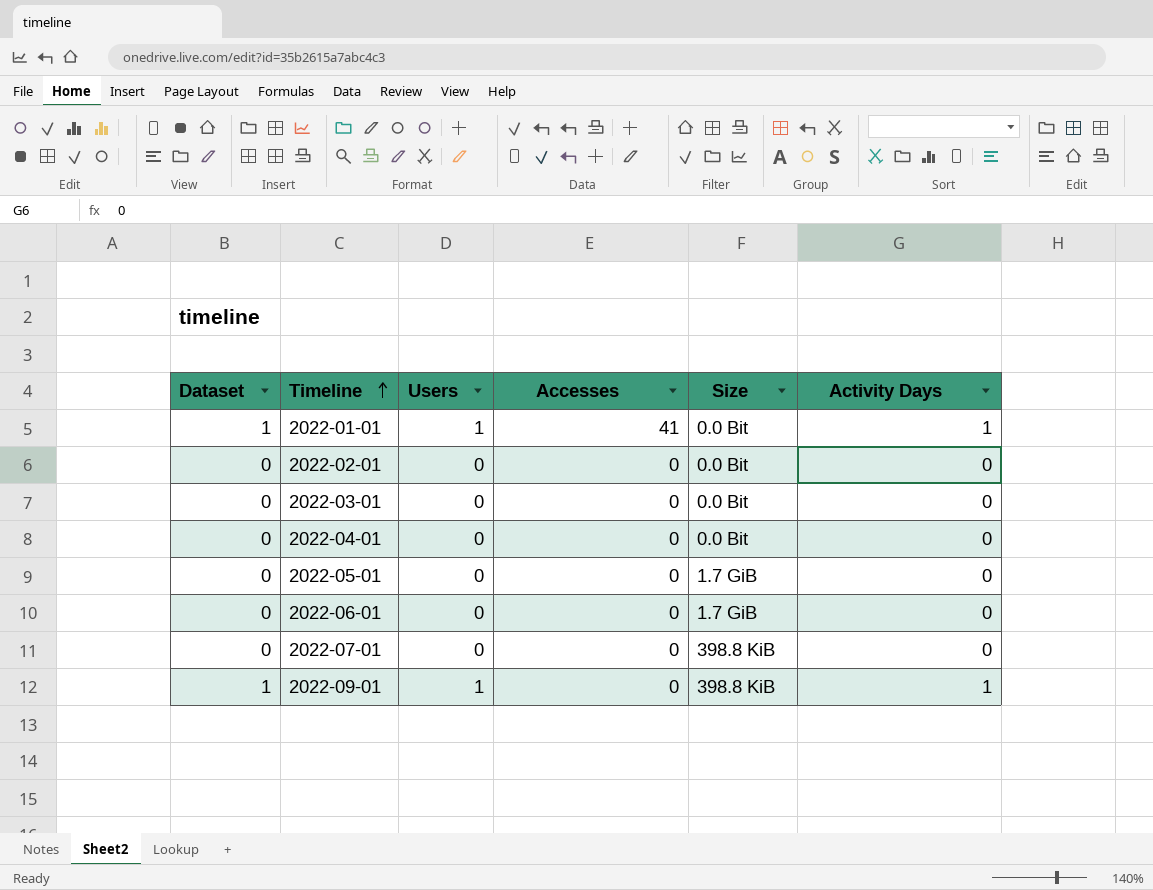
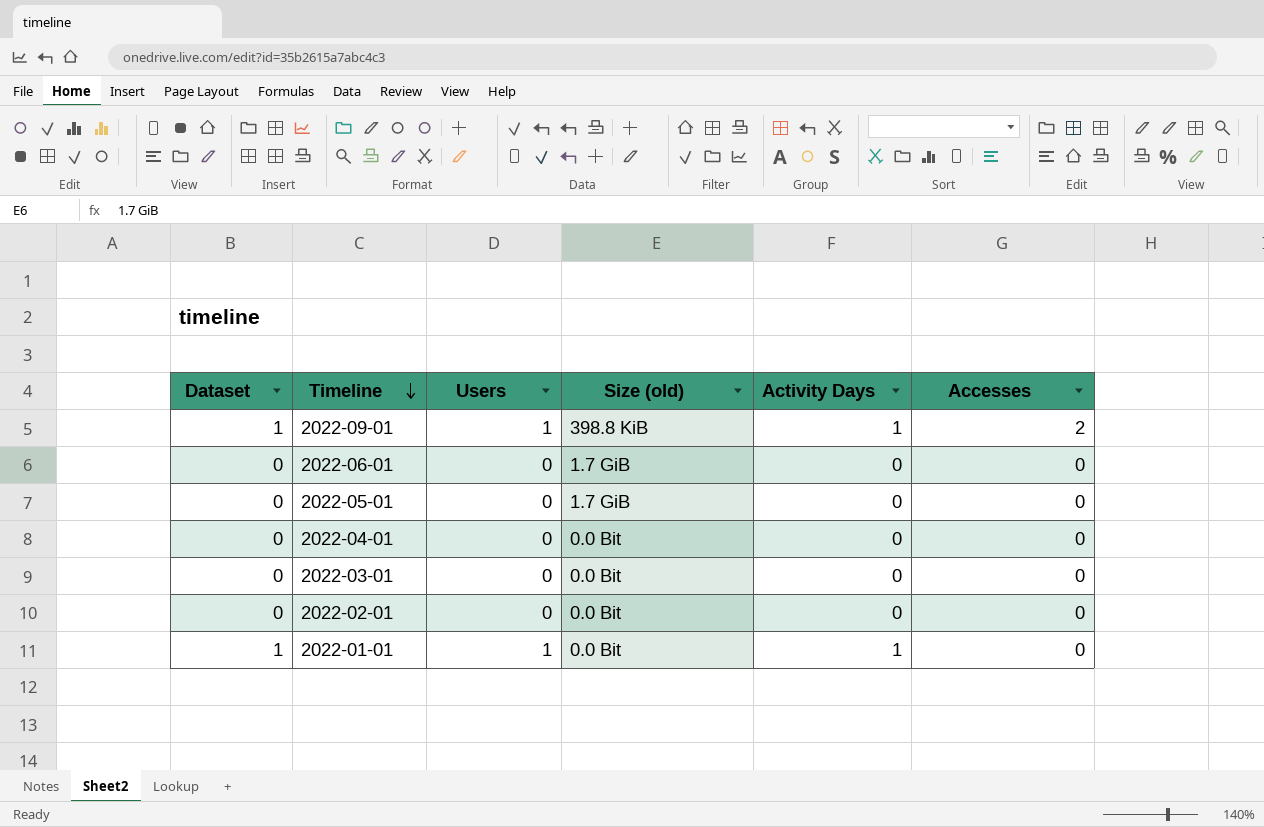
row order: Timeline ascending -> Timeline descending
column name: Size -> Size (old)
column Accesses | position: 4 -> 6
row 2022-07-01: 0 | 0 | 0 | 398.8 KiB | 0 -> none
2022-09-01 | Accesses: 0 -> 2
2022-01-01 | Accesses: 41 -> 0

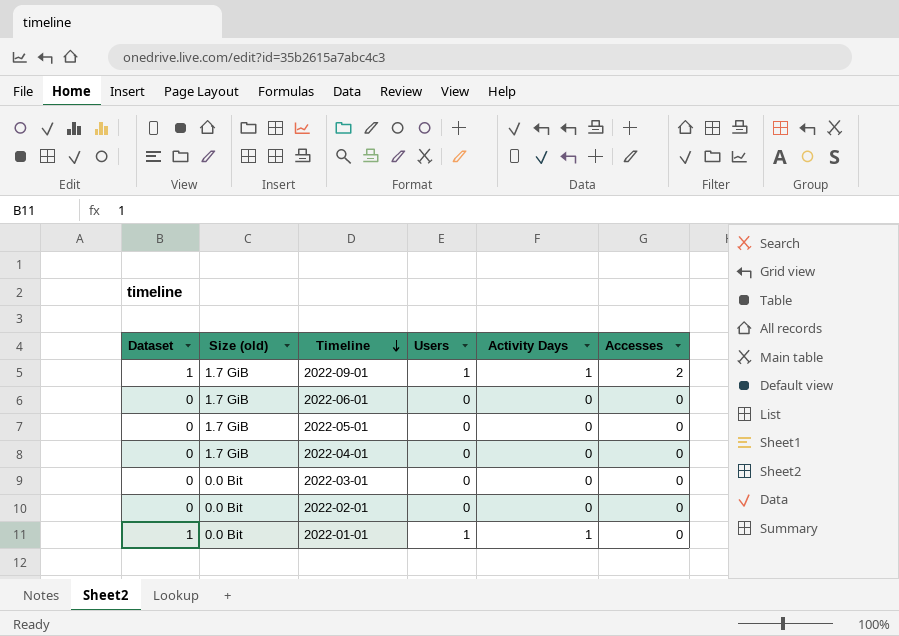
column Size (old) | position: 4 -> 2
2022-09-01 | Size (old): 398.8 KiB -> 1.7 GiB
2022-04-01 | Size (old): 0.0 Bit -> 1.7 GiB

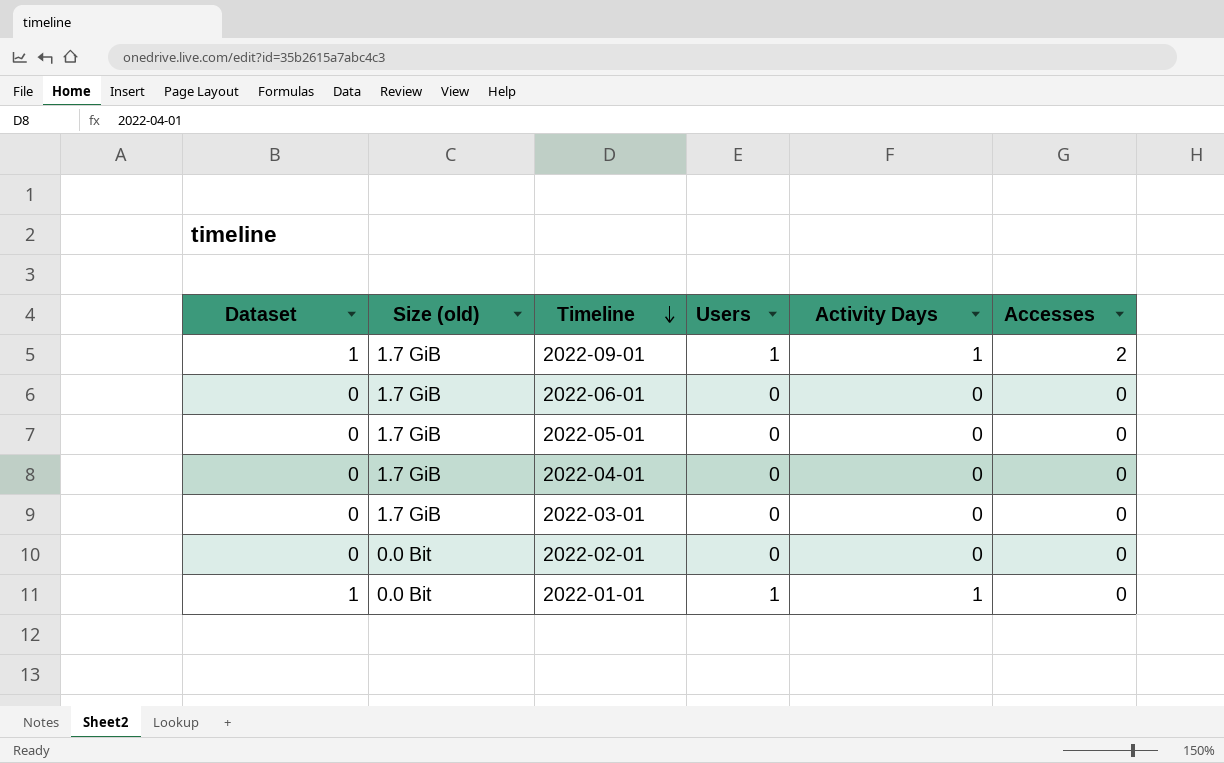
2022-03-01 | Size (old): 0.0 Bit -> 1.7 GiB

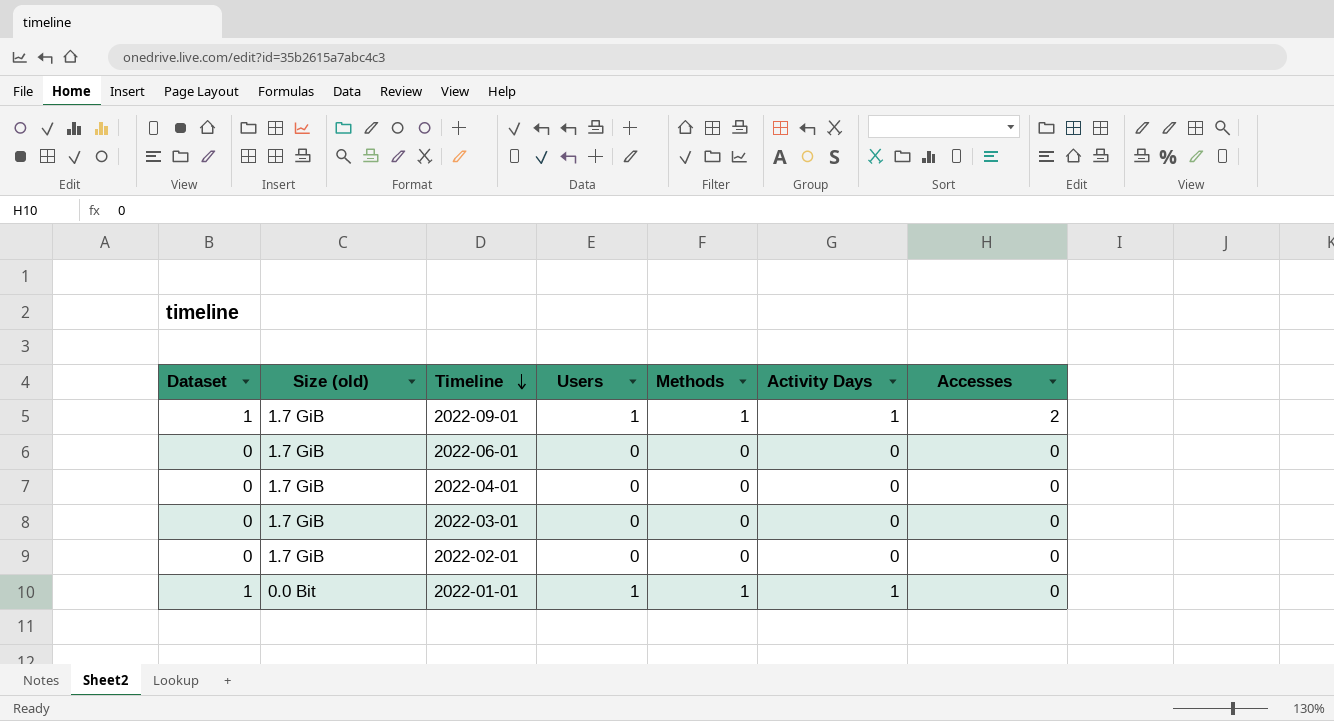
column Methods | position: none -> 5
row 2022-05-01: 0 | 1.7 GiB | 0 | 0 | 0 -> none
2022-02-01 | Size (old): 0.0 Bit -> 1.7 GiB

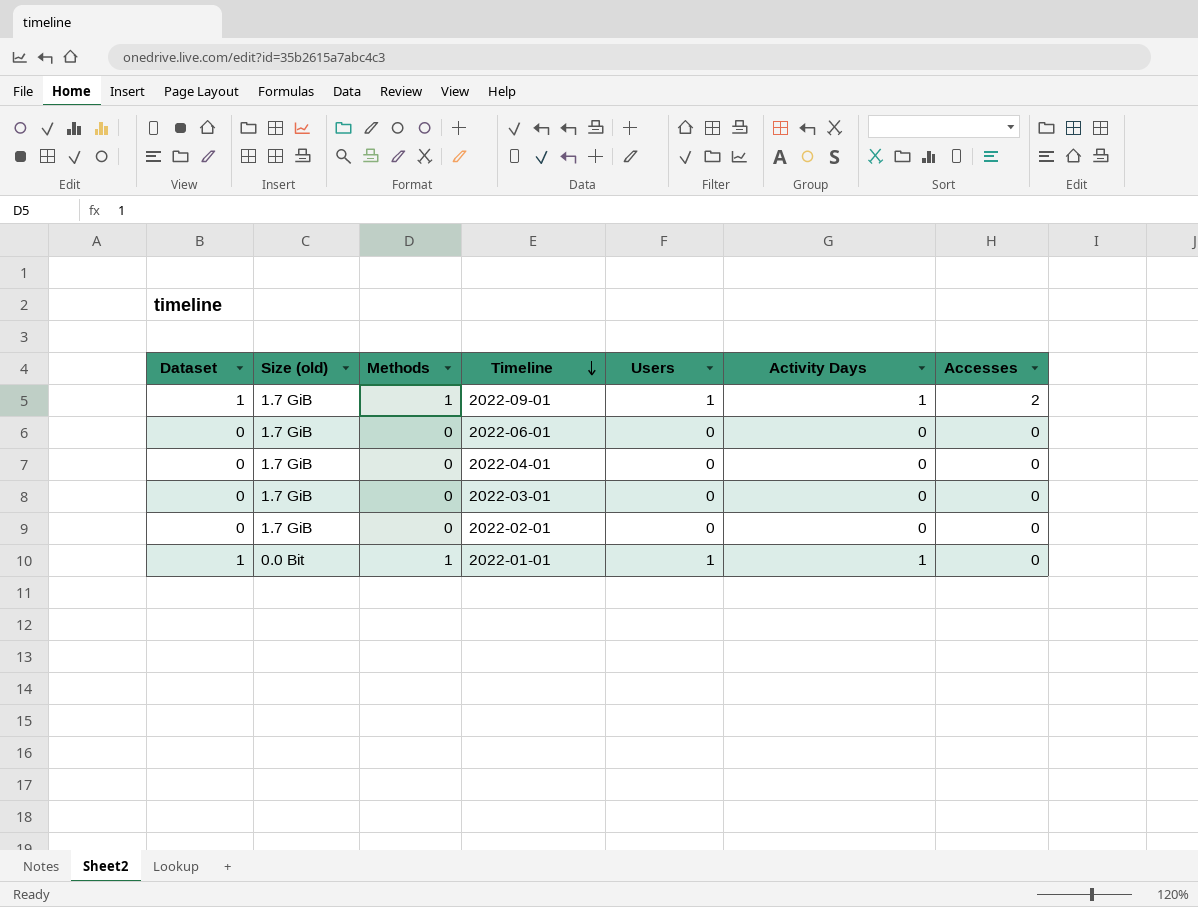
column Methods | position: 5 -> 3

